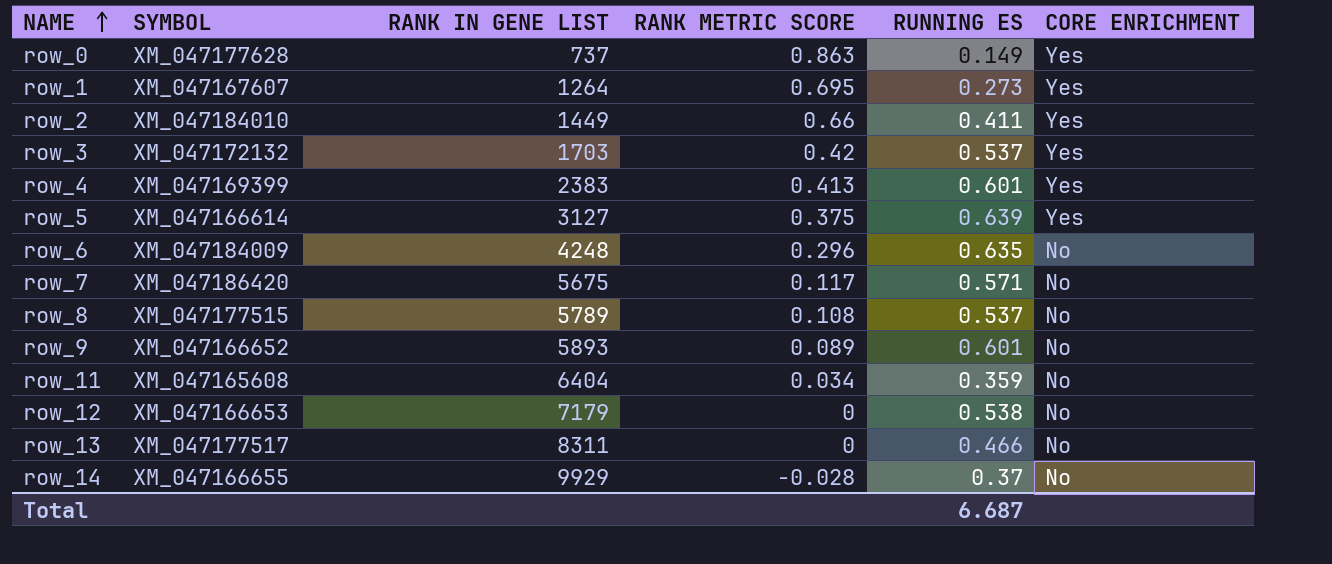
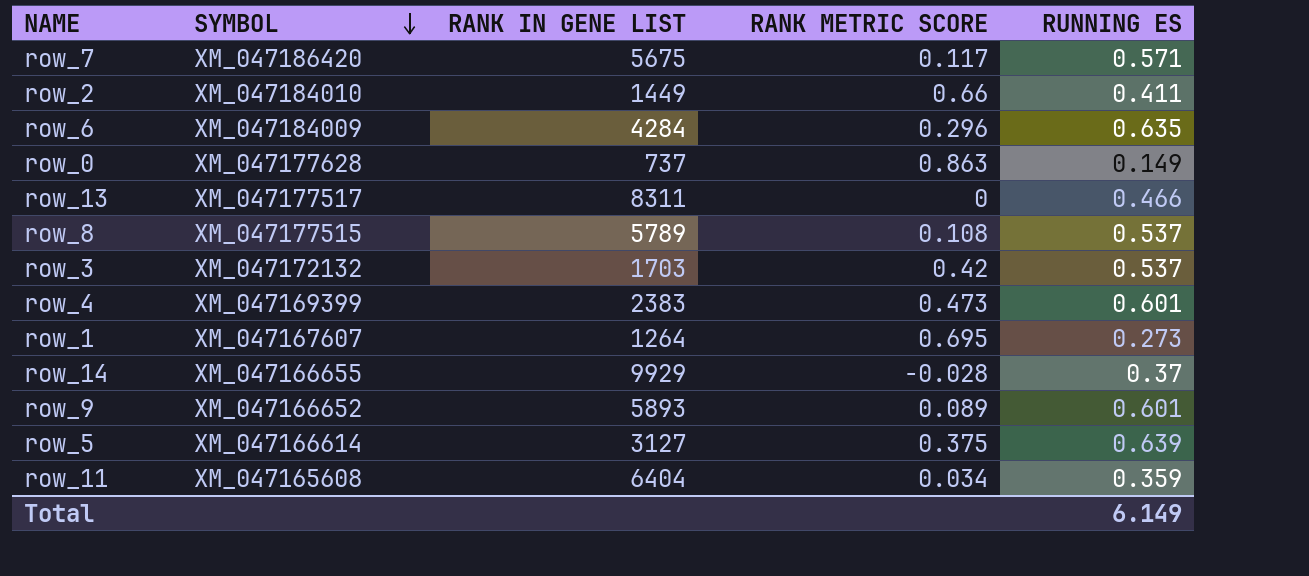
row order: NAME ascending -> SYMBOL descending
column CORE ENRICHMENT | position: 6 -> none
row row_12: XM_047166653 | 7179 | 0 | 0.538 | No -> none
row_6 | RANK IN GENE LIST: 4248 -> 4284
row_4 | RANK METRIC SCORE: 0.413 -> 0.473
Total | RUNNING ES: 6.687 -> 6.149

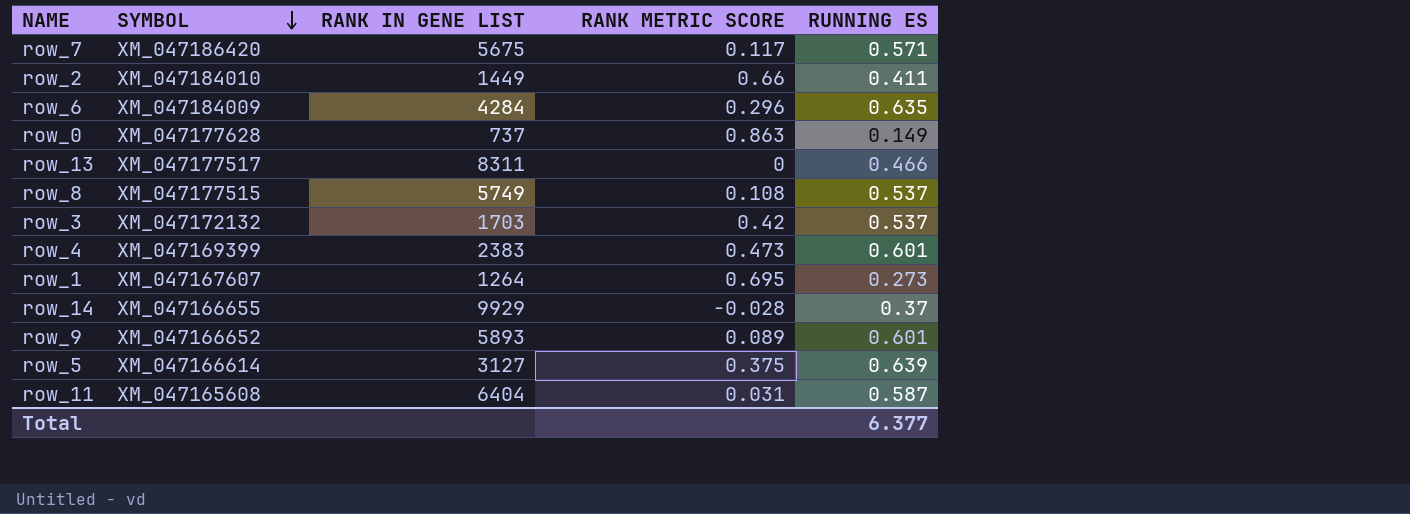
row_8 | RANK IN GENE LIST: 5789 -> 5749
row_11 | RANK METRIC SCORE: 0.034 -> 0.031
row_11 | RUNNING ES: 0.359 -> 0.587
Total | RUNNING ES: 6.149 -> 6.377

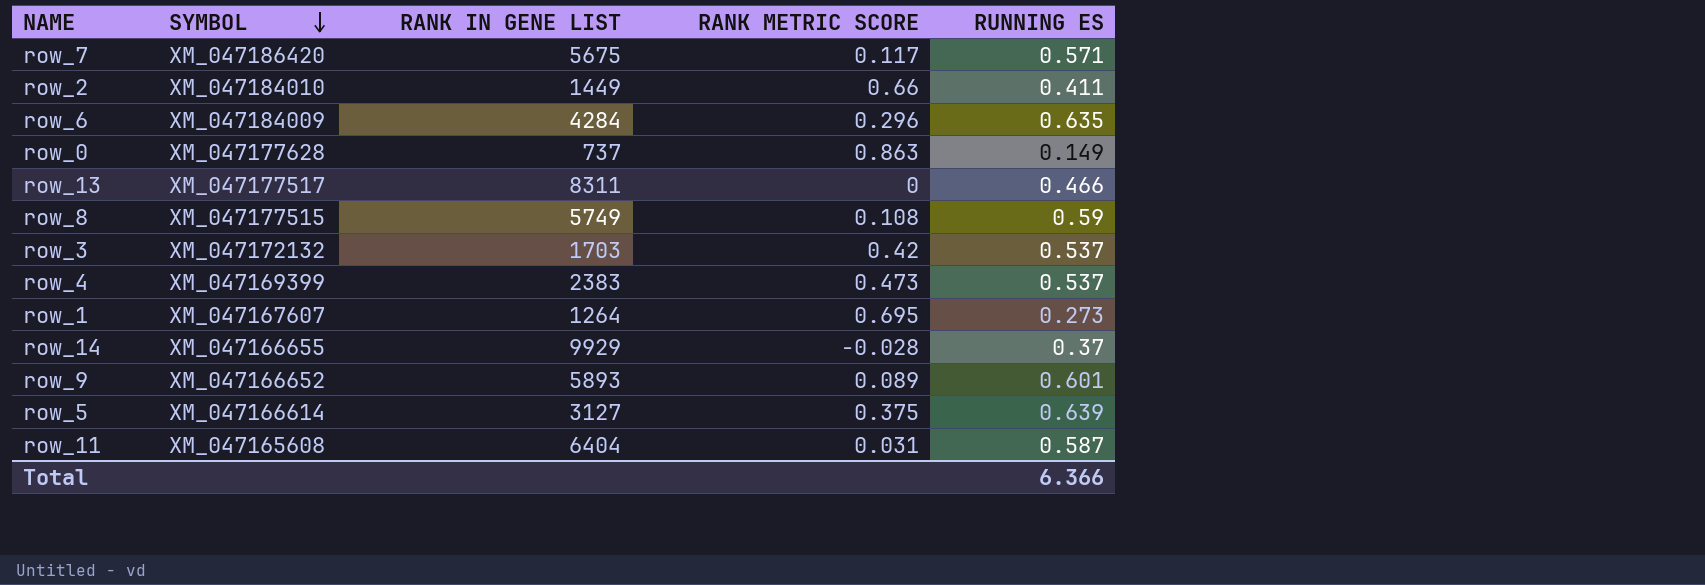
row_8 | RUNNING ES: 0.537 -> 0.59
row_4 | RUNNING ES: 0.601 -> 0.537
Total | RUNNING ES: 6.377 -> 6.366

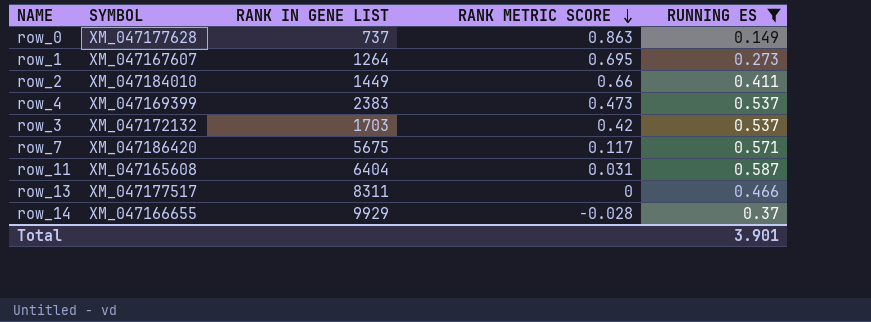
filter: none -> RUNNING ES <= 0.587
row order: SYMBOL descending -> RANK METRIC SCORE descending
Total | RUNNING ES: 6.366 -> 3.901

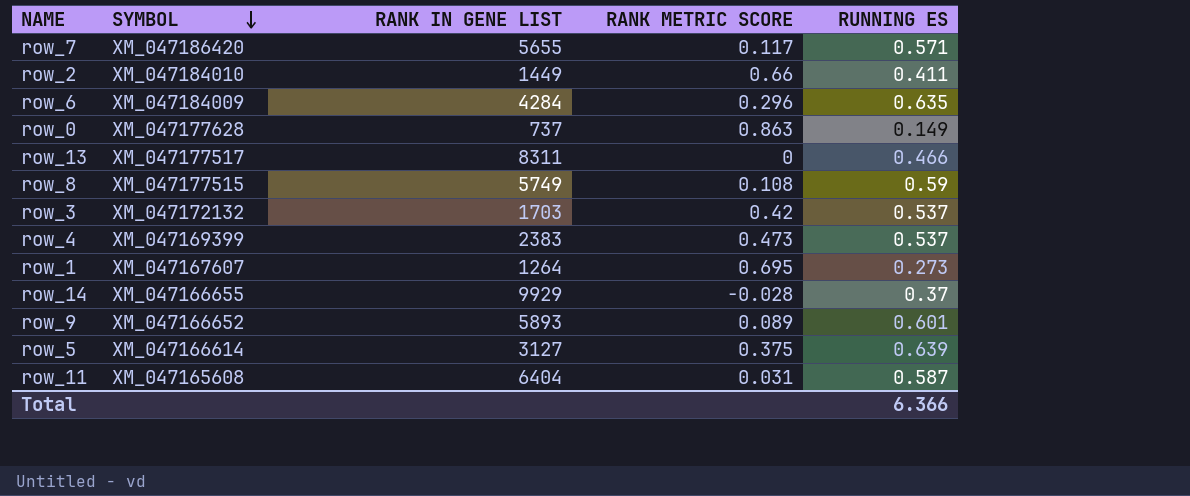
filter: RUNNING ES <= 0.587 -> none
row order: RANK METRIC SCORE descending -> SYMBOL descending
row_7 | RANK IN GENE LIST: 5675 -> 5655
Total | RUNNING ES: 3.901 -> 6.366

